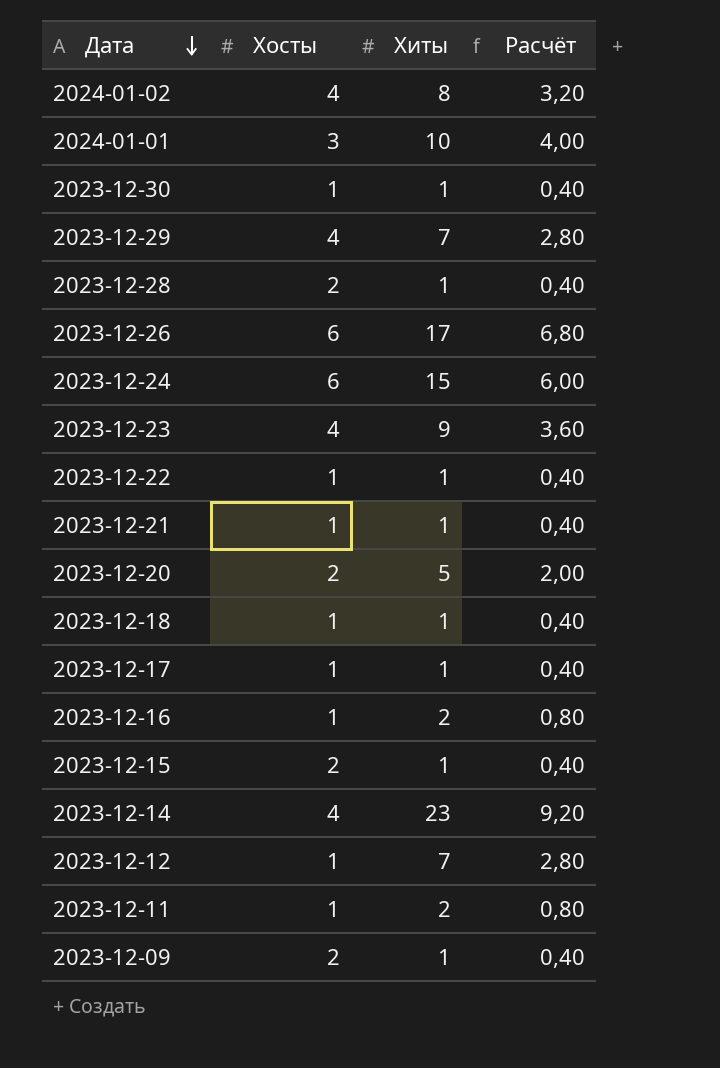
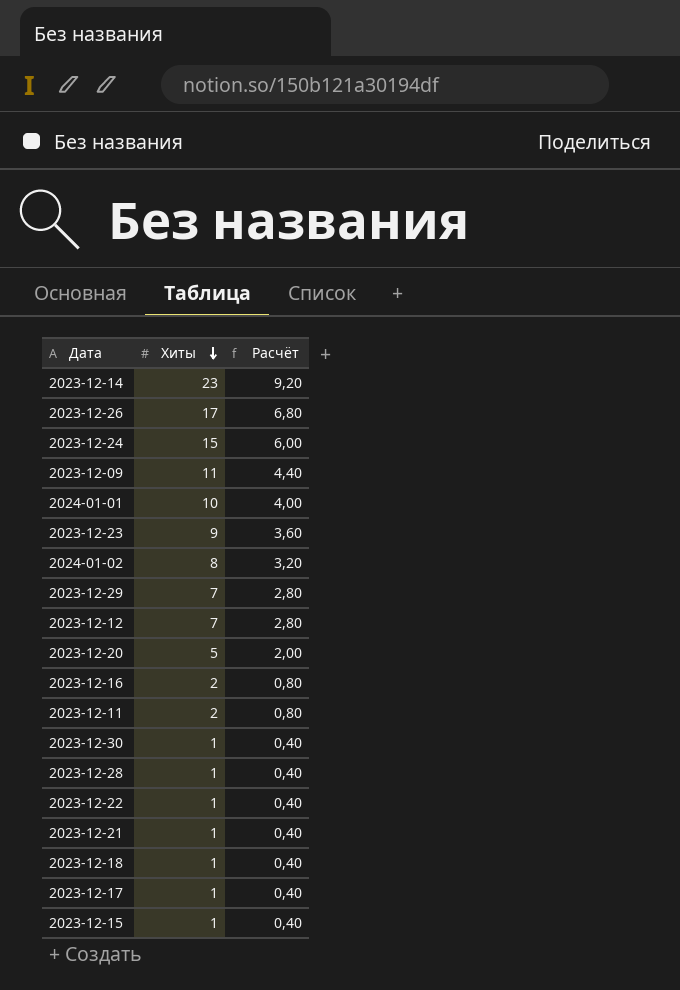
row order: Дата descending -> Хиты descending
column Хосты | position: 2 -> none
2023-12-09 | Хиты: 1 -> 11
2023-12-09 | Расчёт: 0,40 -> 4,40

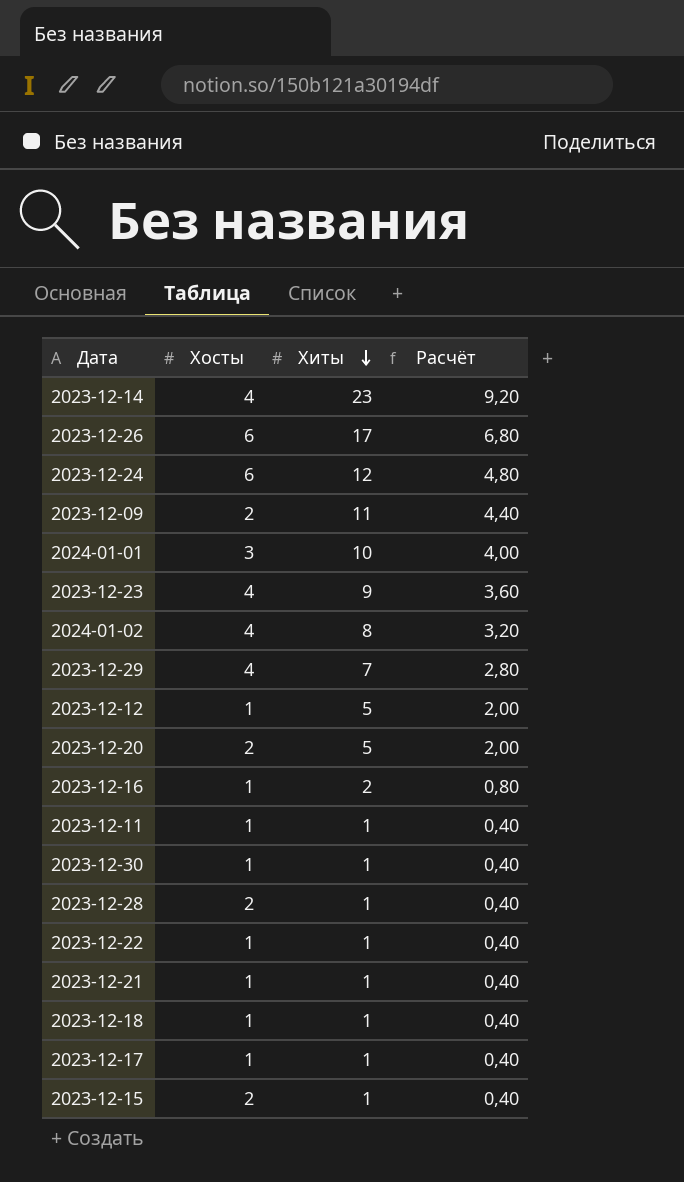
column Хосты | position: none -> 2
2023-12-24 | Хиты: 15 -> 12
2023-12-24 | Расчёт: 6,00 -> 4,80
2023-12-12 | Хиты: 7 -> 5
2023-12-12 | Расчёт: 2,80 -> 2,00
2023-12-11 | Хиты: 2 -> 1
2023-12-11 | Расчёт: 0,80 -> 0,40

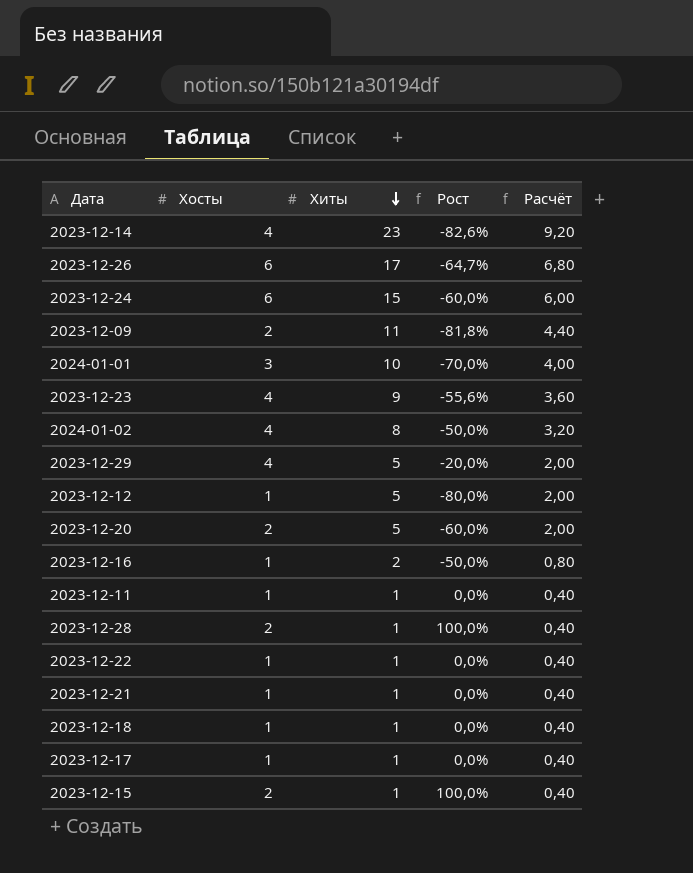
column Рост | formula: none -> ([Хосты] - [Хиты]) / [Хиты]
row 2023-12-30: 1 | 1 | 0,40 -> none
2023-12-24 | Хиты: 12 -> 15
2023-12-24 | Расчёт: 4,80 -> 6,00
2023-12-29 | Хиты: 7 -> 5
2023-12-29 | Расчёт: 2,80 -> 2,00

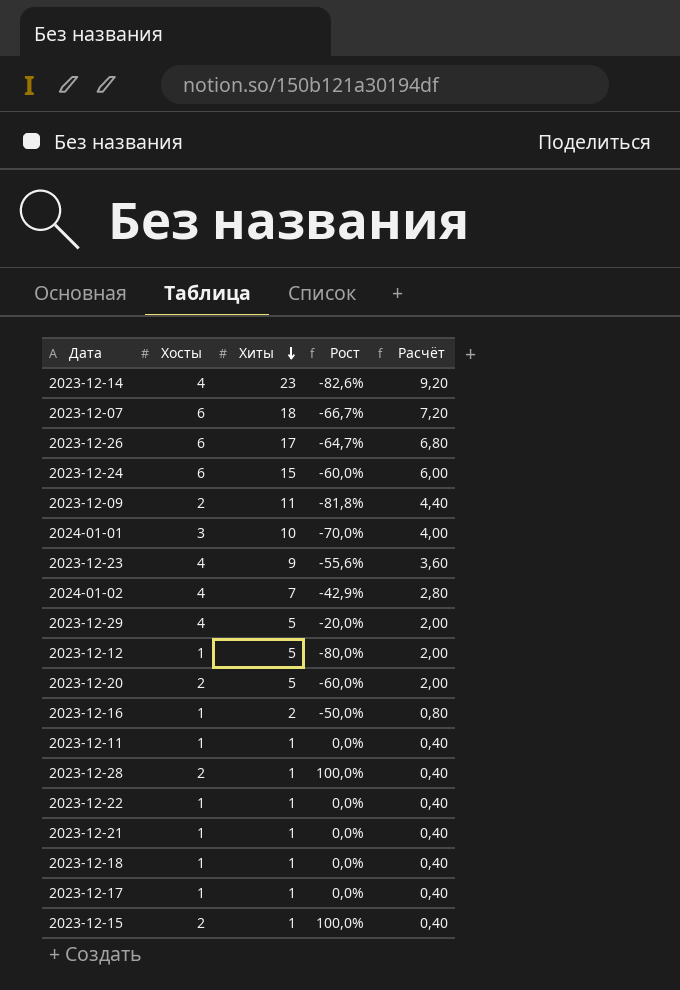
row 2023-12-07: none -> 6 | 18 | -66,7% | 7,20
2024-01-02 | Хиты: 8 -> 7
2024-01-02 | Рост: -50,0% -> -42,9%
2024-01-02 | Расчёт: 3,20 -> 2,80

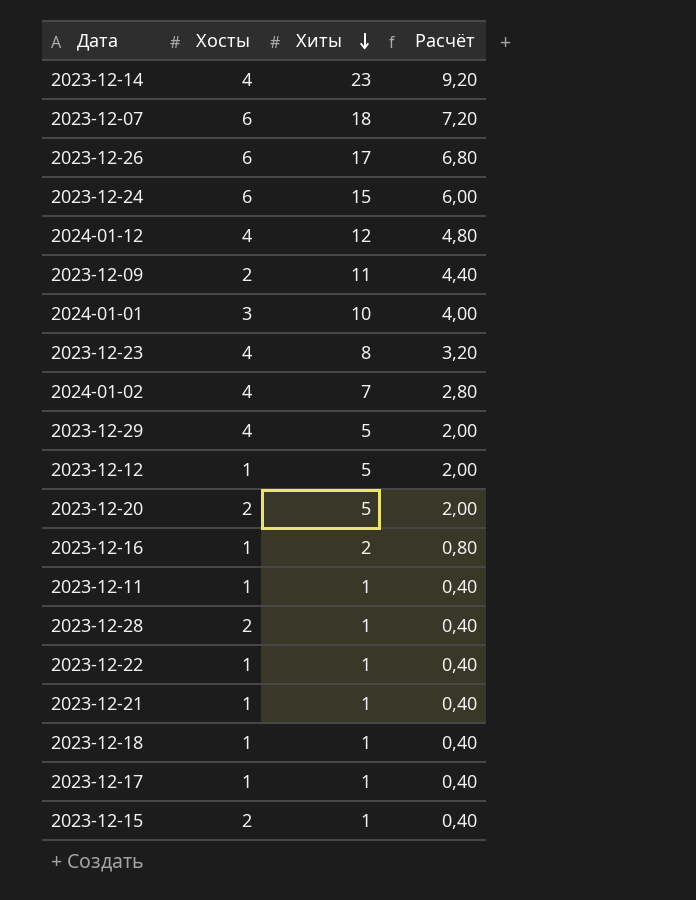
column Рост | formula: ([Хосты] - [Хиты]) / [Хиты] -> none
row 2024-01-12: none -> 4 | 12 | 4,80
2023-12-23 | Хиты: 9 -> 8
2023-12-23 | Расчёт: 3,60 -> 3,20

